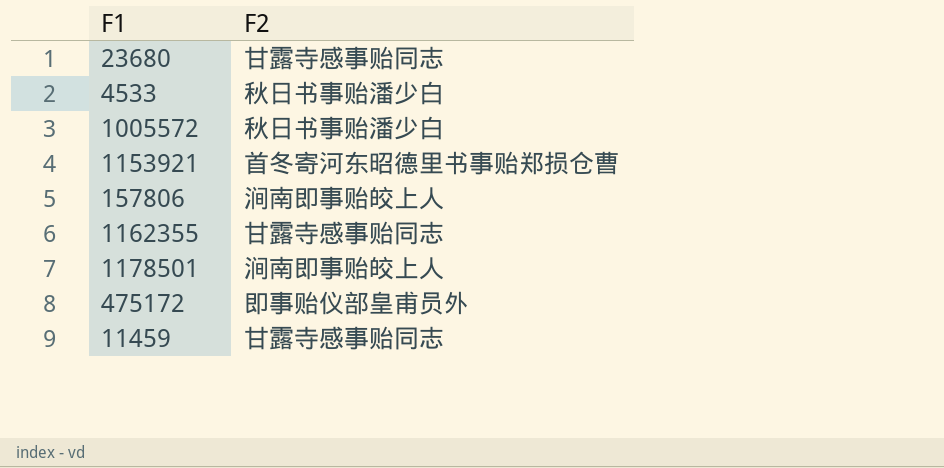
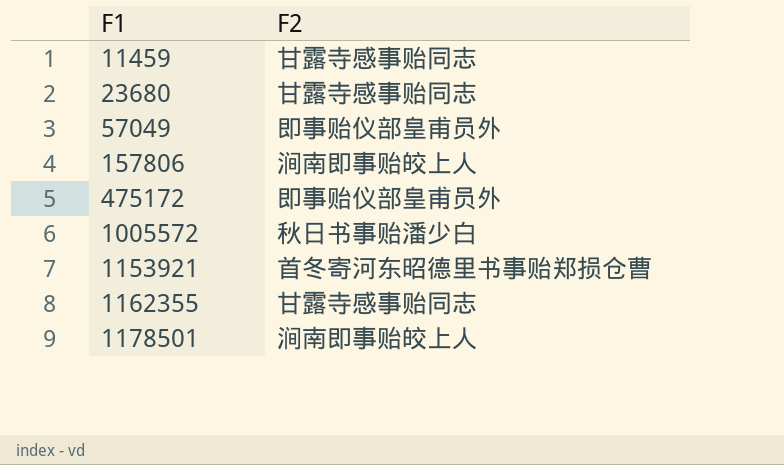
row order: none -> F1 ascending
row 4533: 秋日书事贻潘少白 -> none
row 57049: none -> 即事贻仪部皇甫员外

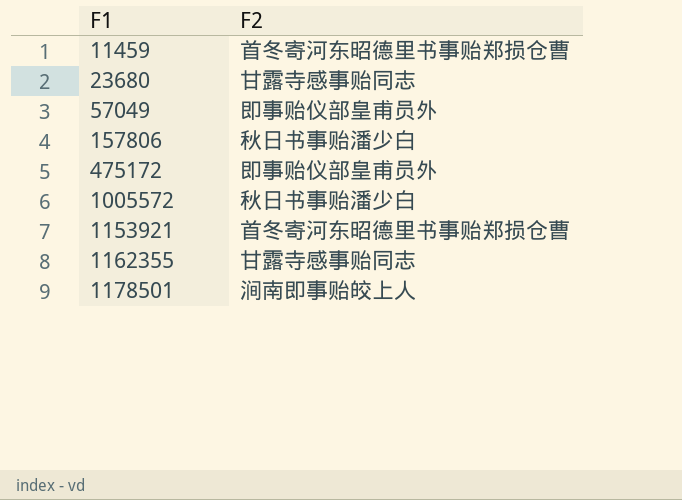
11459 | F2: 甘露寺感事贻同志 -> 首冬寄河东昭德里书事贻郑损仓曹
157806 | F2: 涧南即事贻皎上人 -> 秋日书事贻潘少白

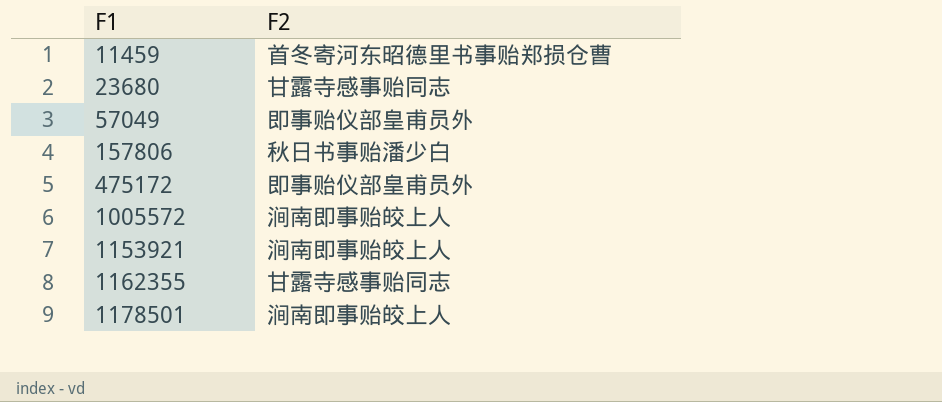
1005572 | F2: 秋日书事贻潘少白 -> 涧南即事贻皎上人
1153921 | F2: 首冬寄河东昭德里书事贻郑损仓曹 -> 涧南即事贻皎上人

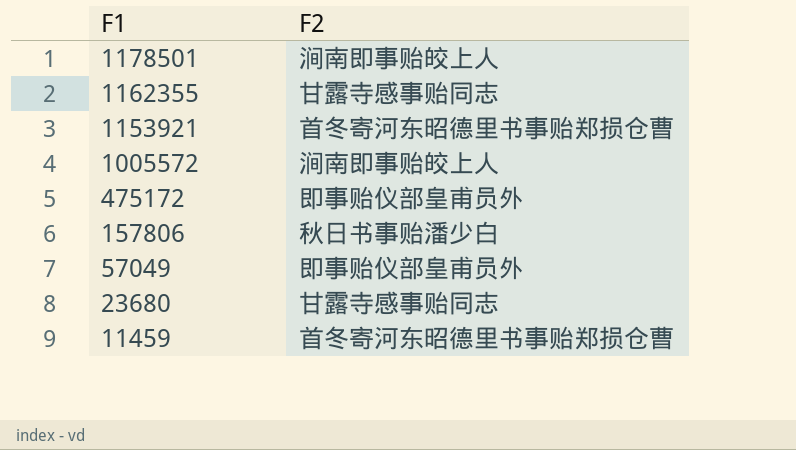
row order: F1 ascending -> F1 descending
1153921 | F2: 涧南即事贻皎上人 -> 首冬寄河东昭德里书事贻郑损仓曹

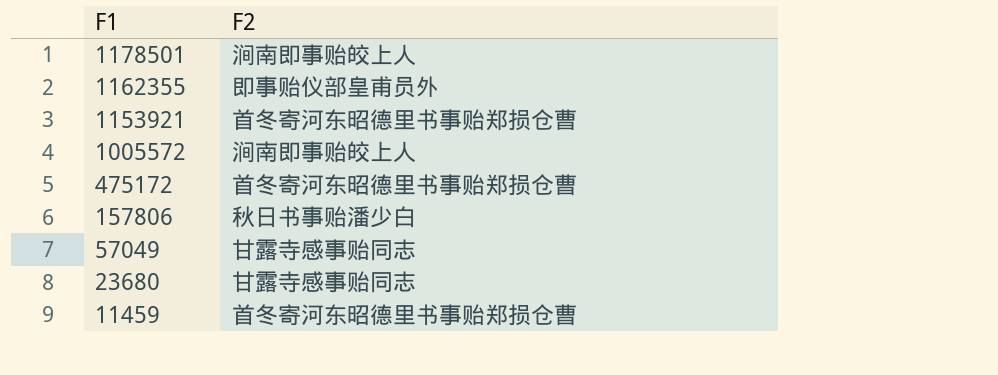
1162355 | F2: 甘露寺感事贻同志 -> 即事贻仪部皇甫员外
475172 | F2: 即事贻仪部皇甫员外 -> 首冬寄河东昭德里书事贻郑损仓曹
57049 | F2: 即事贻仪部皇甫员外 -> 甘露寺感事贻同志

